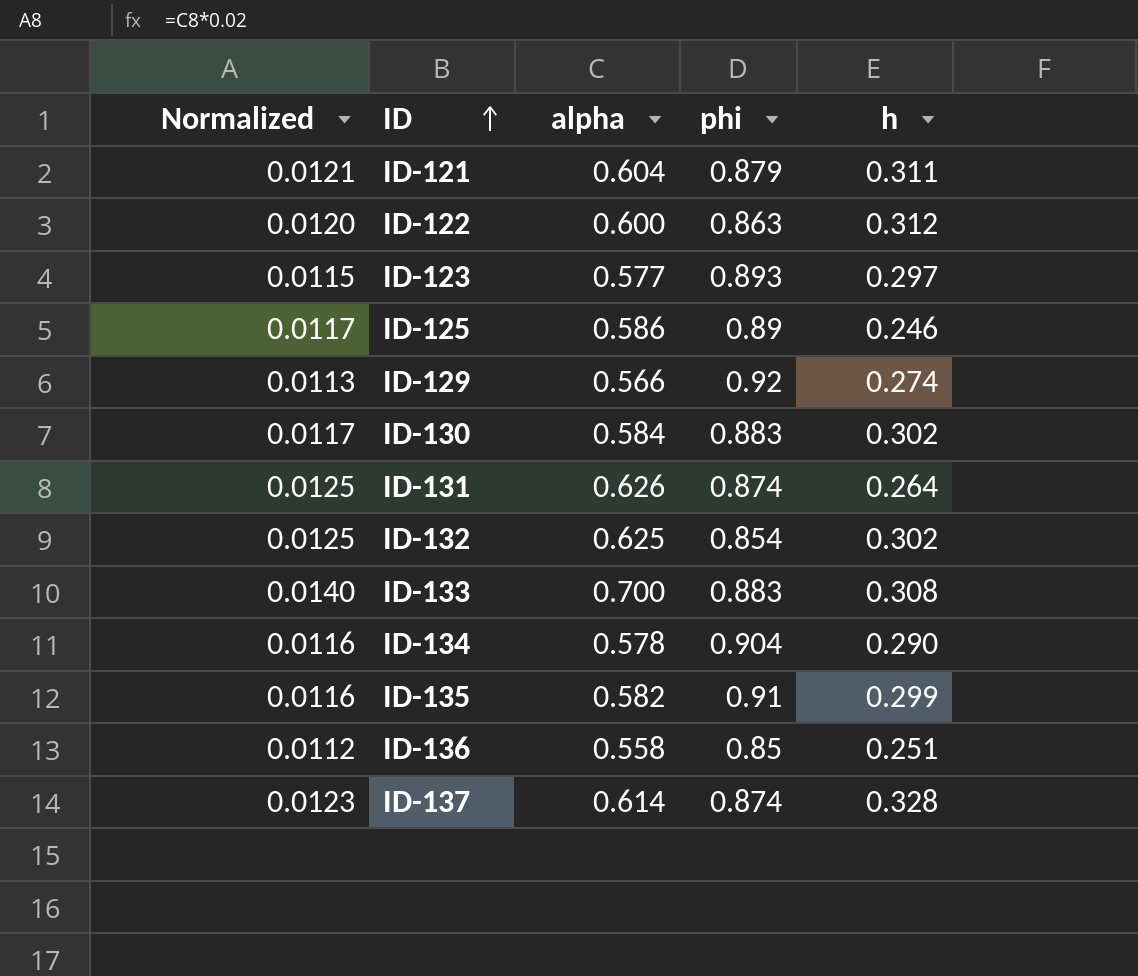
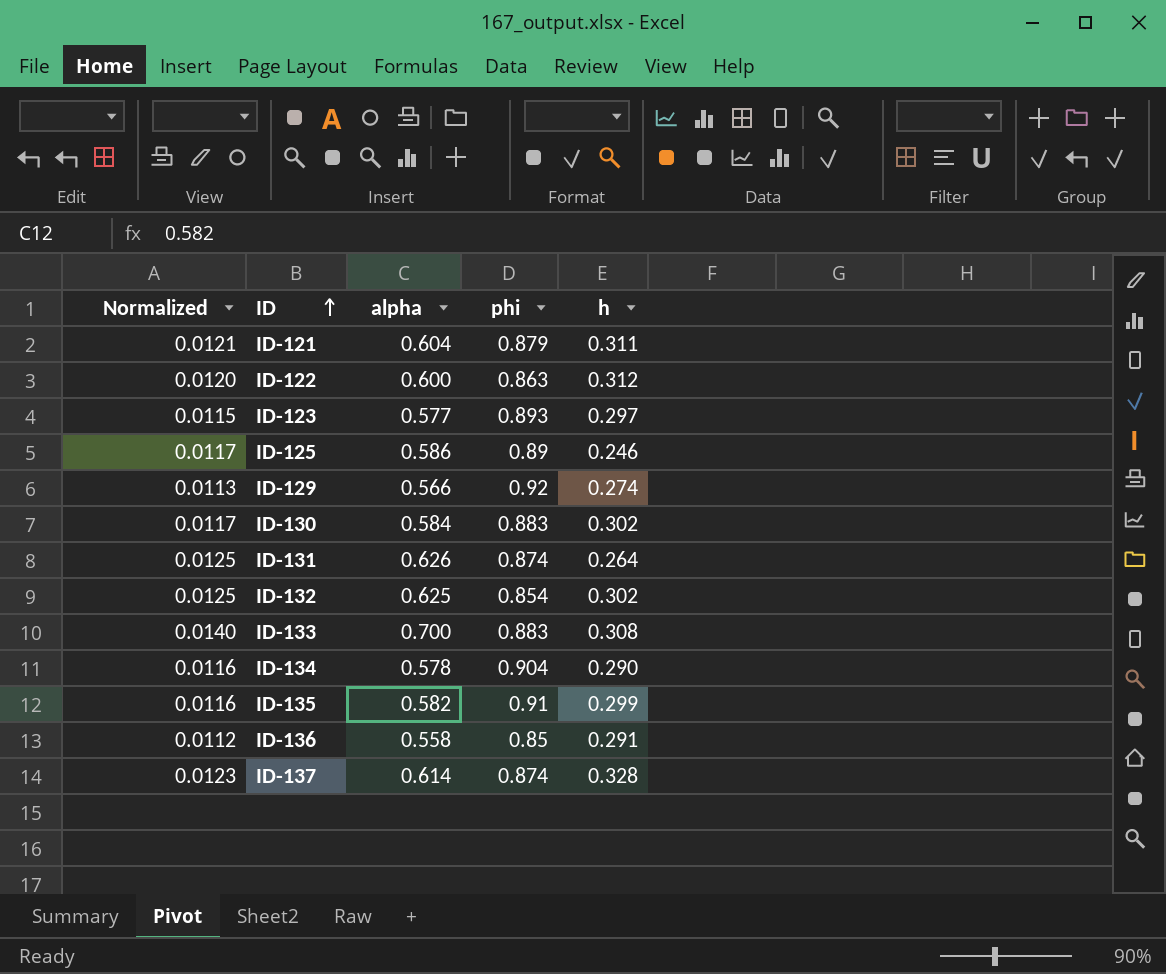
ID-136 | h: 0.251 -> 0.291

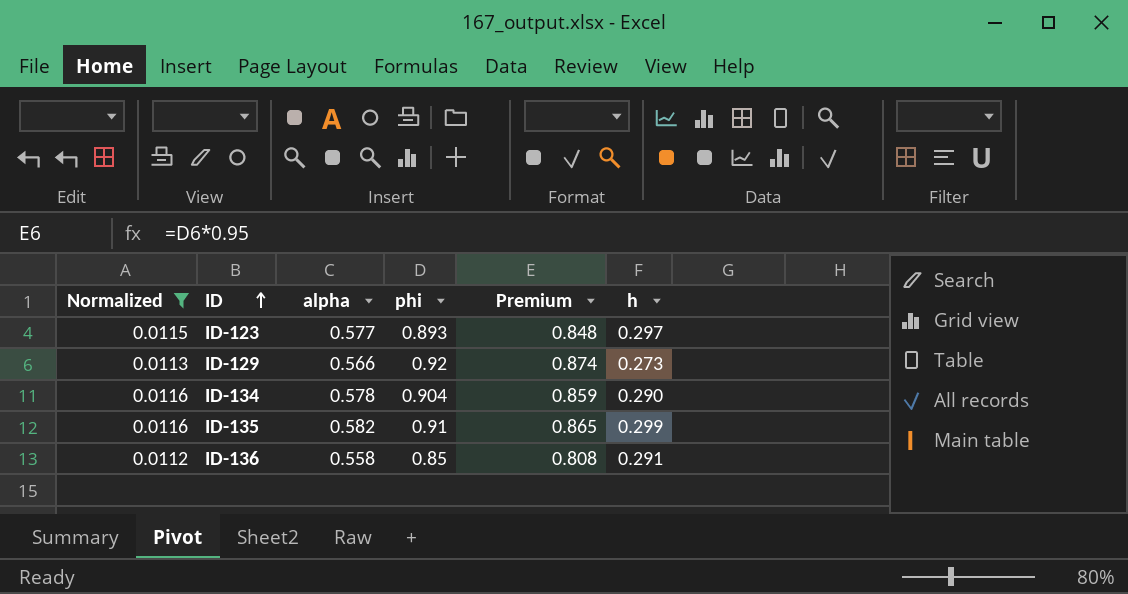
filter: none -> Normalized <= 0.0116
column Premium | formula: none -> [phi] * 0.95
ID-129 | h: 0.274 -> 0.273

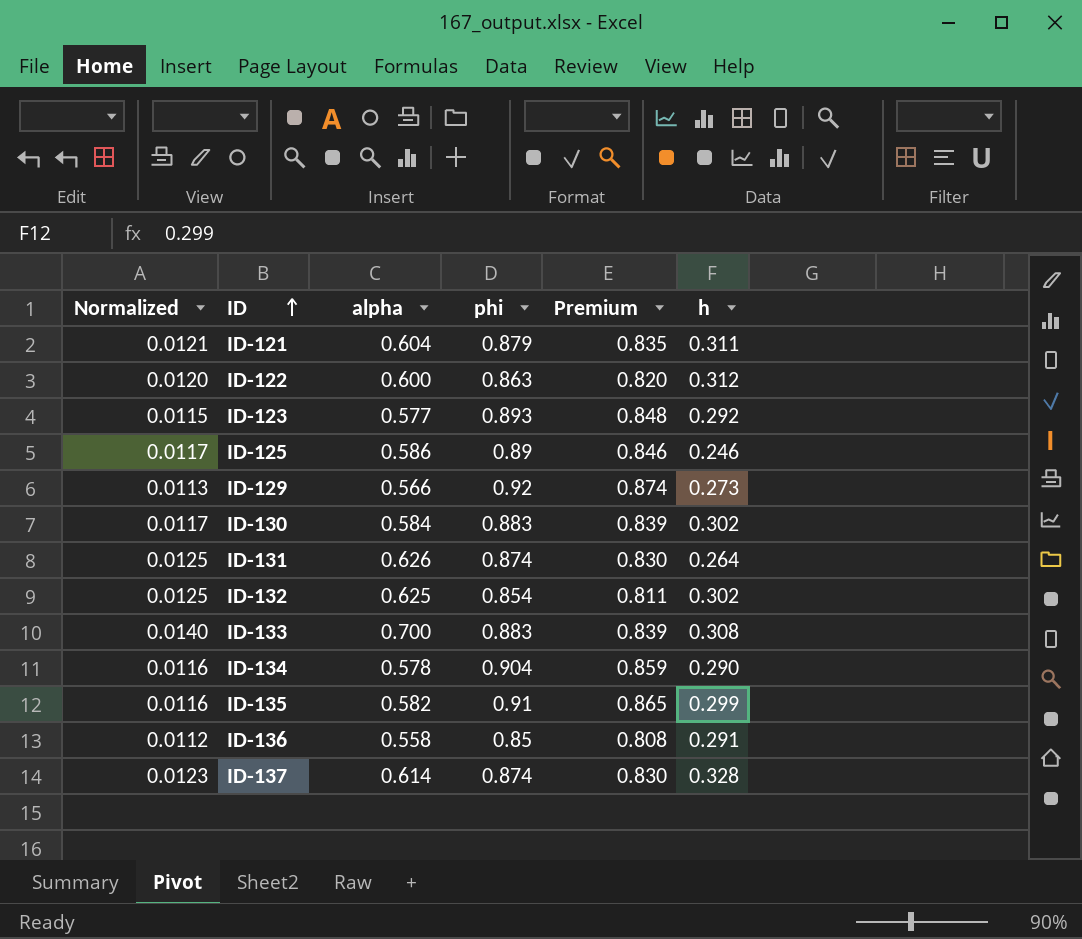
filter: Normalized <= 0.0116 -> none
ID-123 | h: 0.297 -> 0.292

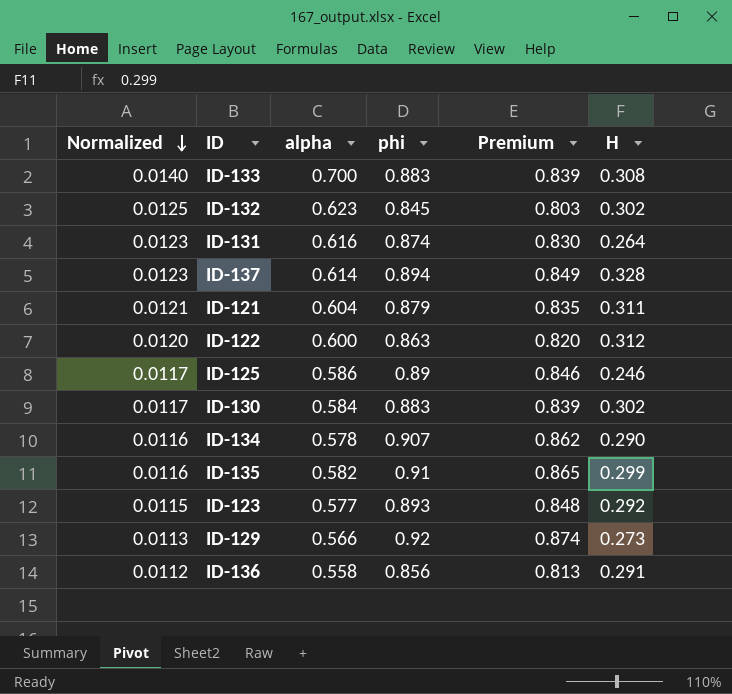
row order: ID ascending -> Normalized descending
column name: h -> H
ID-132 | alpha: 0.625 -> 0.623
ID-132 | phi: 0.854 -> 0.845
ID-132 | Premium: 0.811 -> 0.803
ID-131 | Normalized: 0.0125 -> 0.0123
ID-131 | alpha: 0.626 -> 0.616
ID-137 | phi: 0.874 -> 0.894
ID-137 | Premium: 0.830 -> 0.849
ID-134 | phi: 0.904 -> 0.907
ID-134 | Premium: 0.859 -> 0.862
ID-136 | phi: 0.85 -> 0.856
ID-136 | Premium: 0.808 -> 0.813

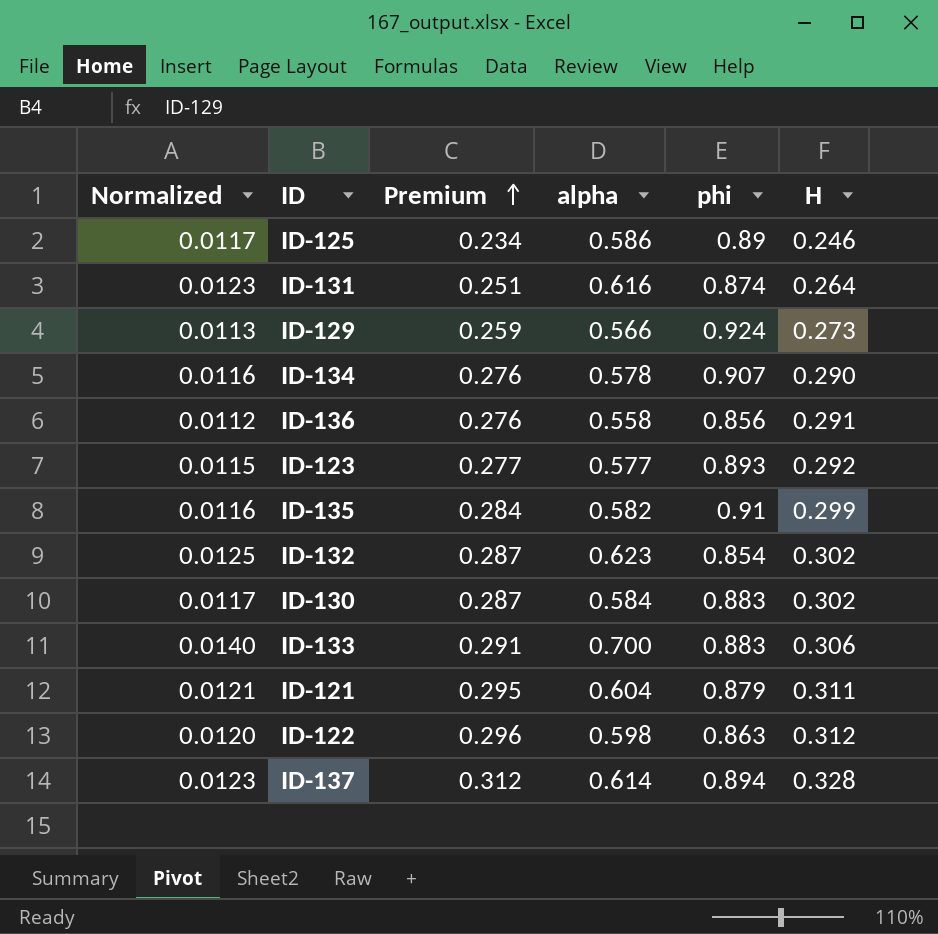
row order: Normalized descending -> Premium ascending
column Premium | formula: [phi] * 0.95 -> [H] * 0.95
column Premium | position: 5 -> 3
ID-129 | phi: 0.92 -> 0.924
ID-132 | phi: 0.845 -> 0.854
ID-133 | H: 0.308 -> 0.306
ID-122 | alpha: 0.600 -> 0.598

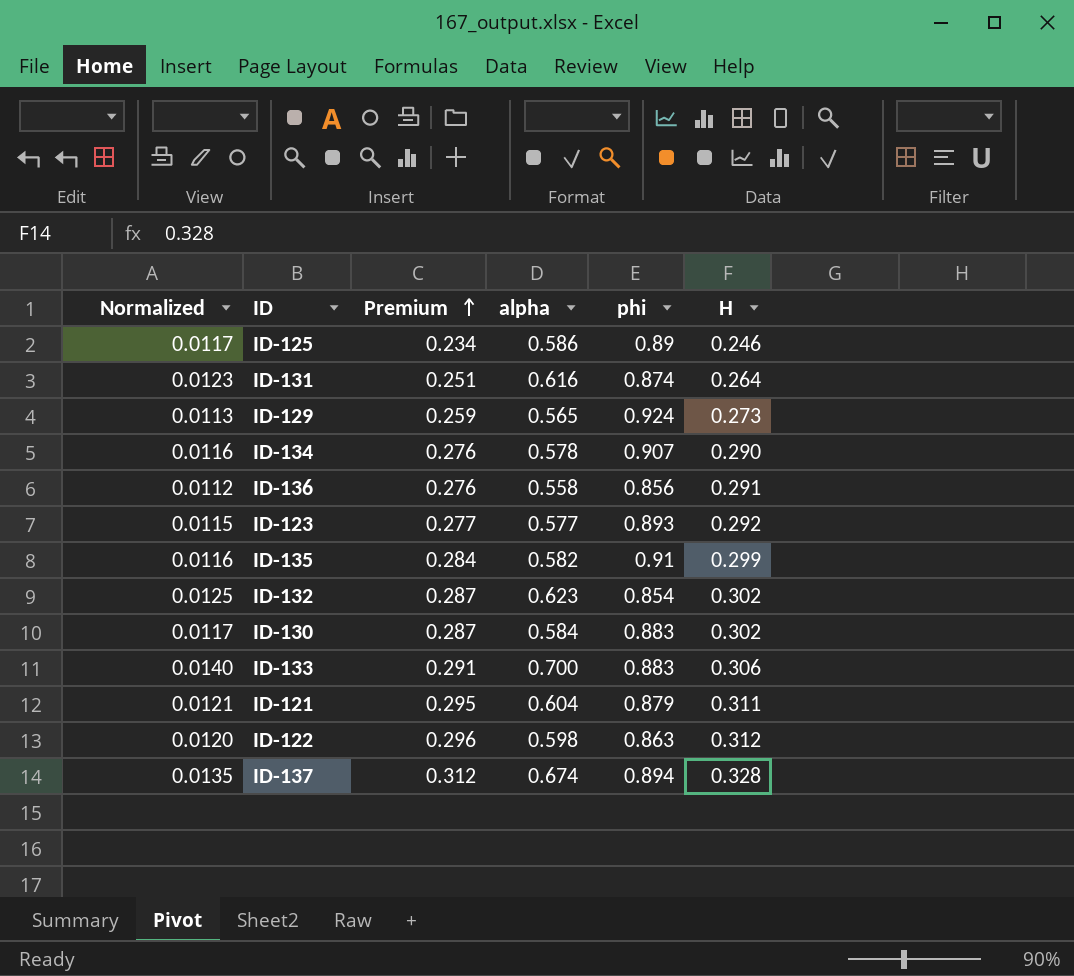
ID-129 | alpha: 0.566 -> 0.565
ID-137 | Normalized: 0.0123 -> 0.0135
ID-137 | alpha: 0.614 -> 0.674

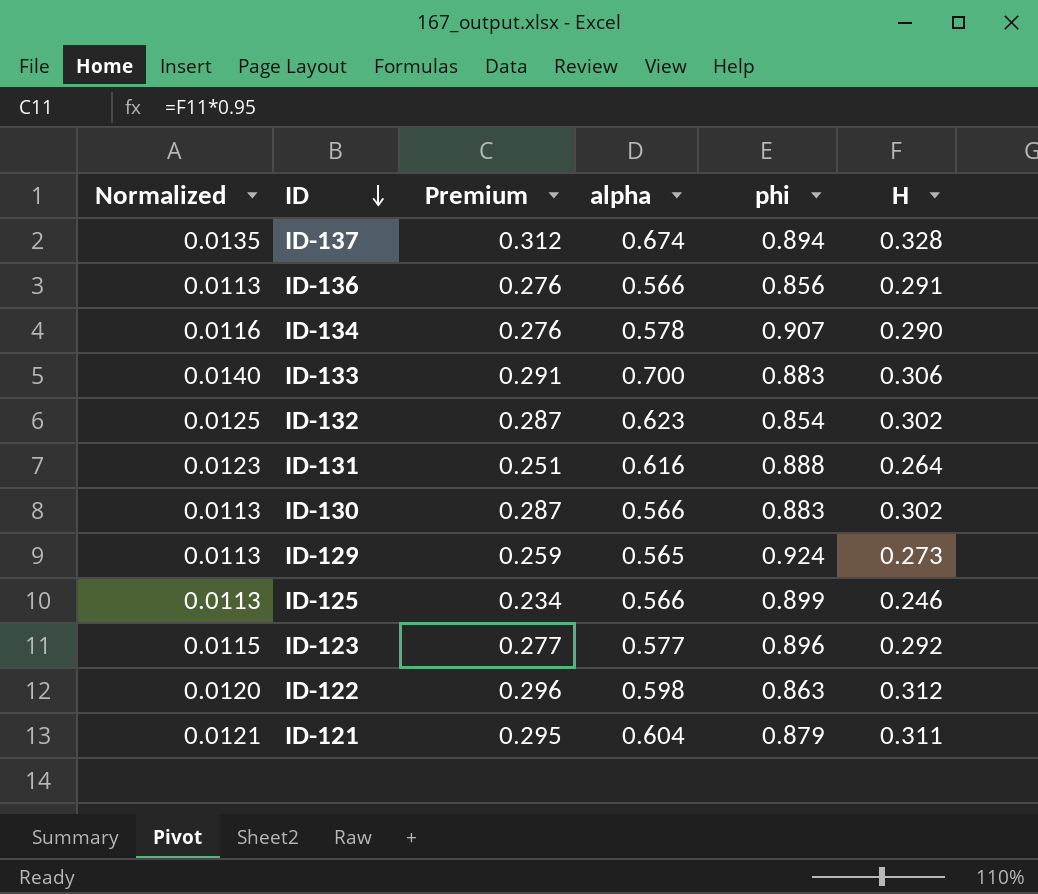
row order: Premium ascending -> ID descending
row ID-135: 0.0116 | 0.284 | 0.582 | 0.91 | 0.299 -> none
ID-136 | Normalized: 0.0112 -> 0.0113
ID-136 | alpha: 0.558 -> 0.566
ID-131 | phi: 0.874 -> 0.888
ID-130 | Normalized: 0.0117 -> 0.0113
ID-130 | alpha: 0.584 -> 0.566
ID-125 | Normalized: 0.0117 -> 0.0113
ID-125 | alpha: 0.586 -> 0.566
ID-125 | phi: 0.89 -> 0.899
ID-123 | phi: 0.893 -> 0.896

